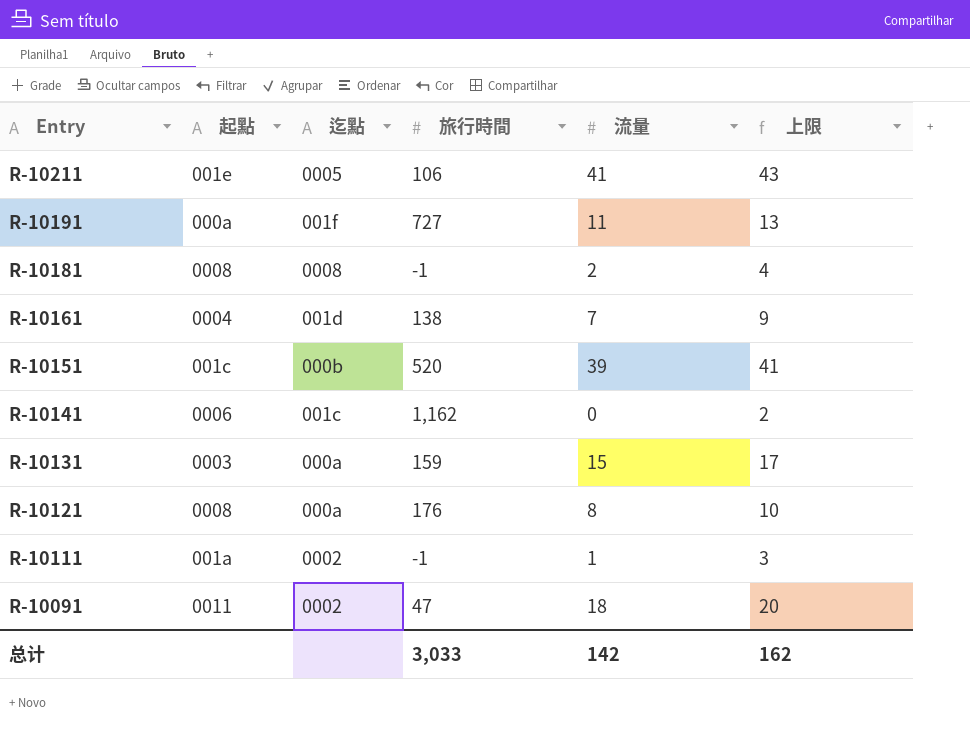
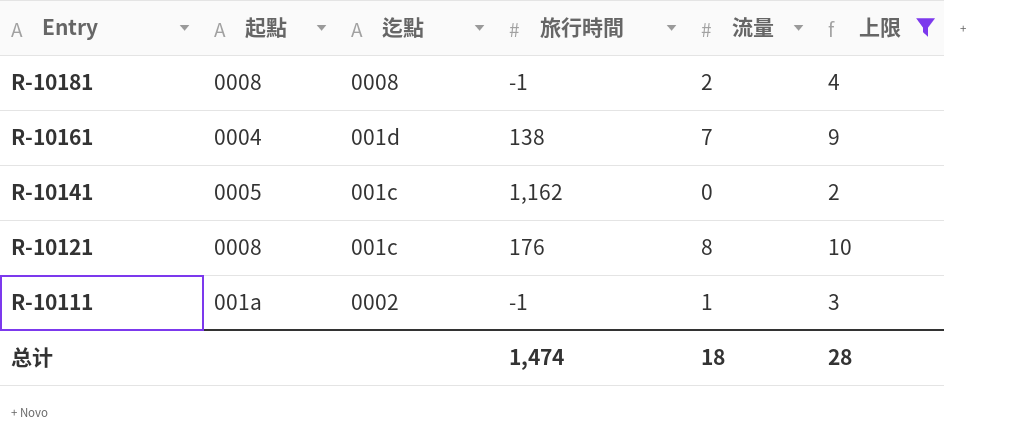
filter: none -> 上限 <= 10
R-10141 | 起點: 0006 -> 0005
R-10121 | 迄點: 000a -> 001c
总计 | 旅行時間: 3,033 -> 1,474
总计 | 流量: 142 -> 18
总计 | 上限: 162 -> 28

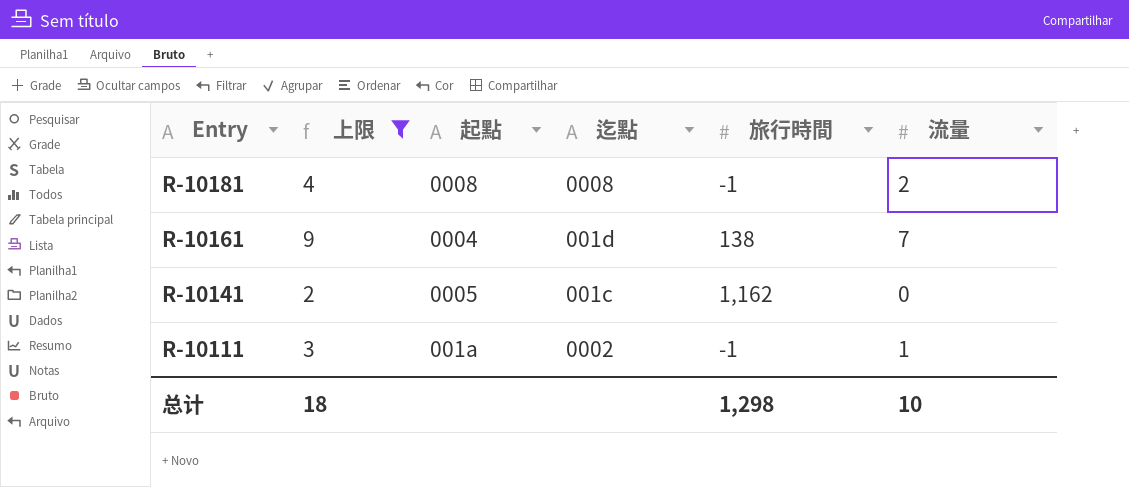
column 上限 | position: 6 -> 2
row R-10121: 0008 | 001c | 176 | 8 | 10 -> none
总计 | 上限: 28 -> 18
总计 | 旅行時間: 1,474 -> 1,298
总计 | 流量: 18 -> 10

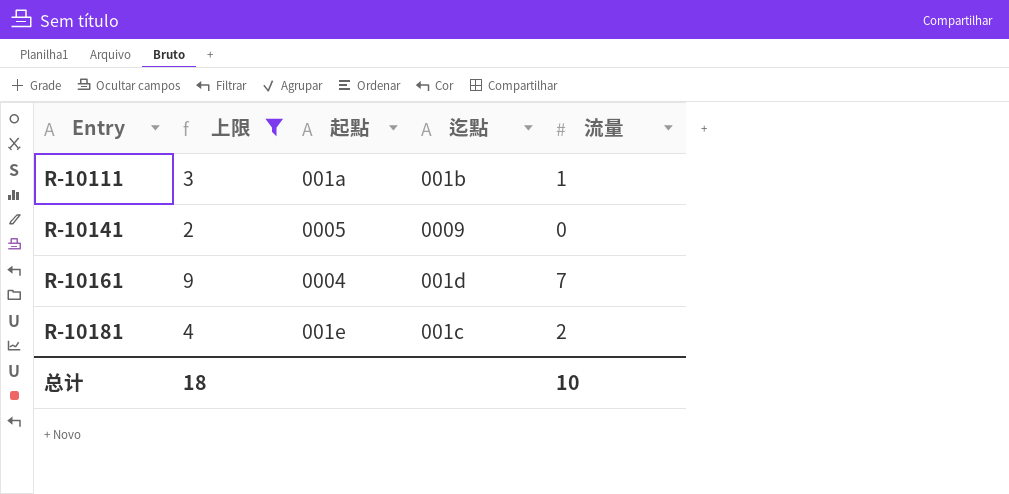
row order: Entry descending -> Entry ascending
column 旅行時間 | position: 5 -> none
R-10111 | 迄點: 0002 -> 001b
R-10141 | 迄點: 001c -> 0009
R-10181 | 起點: 0008 -> 001e
R-10181 | 迄點: 0008 -> 001c

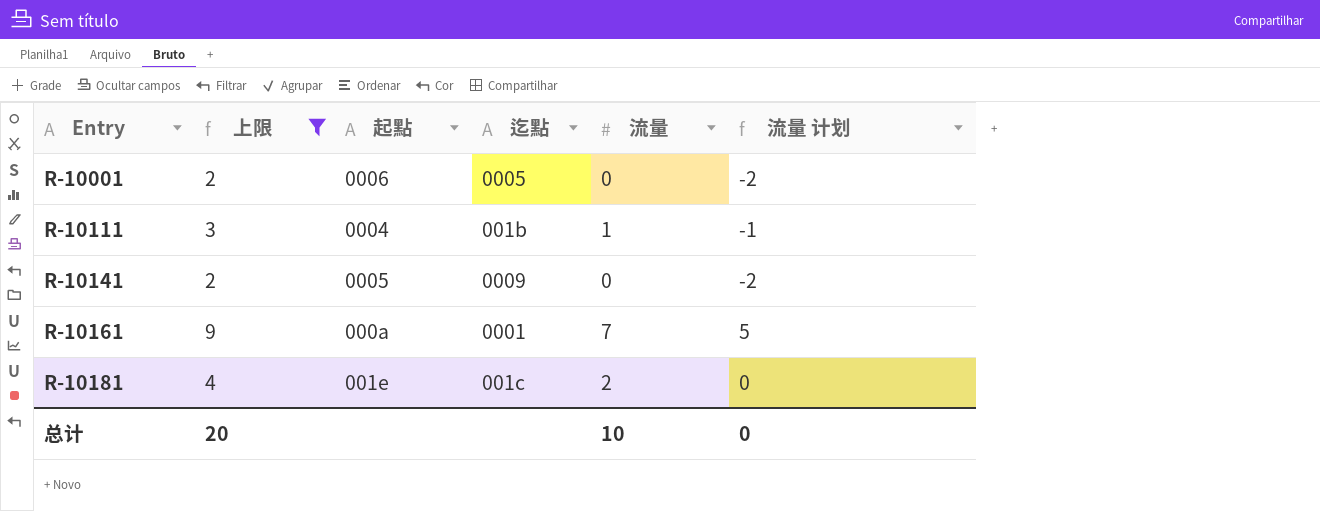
column 流量 计划 | formula: none -> [流量] - 2
row R-10001: none -> 2 | 0006 | 0005 | 0 | -2
R-10111 | 起點: 001a -> 0004
R-10161 | 起點: 0004 -> 000a
R-10161 | 迄點: 001d -> 0001
总计 | 上限: 18 -> 20

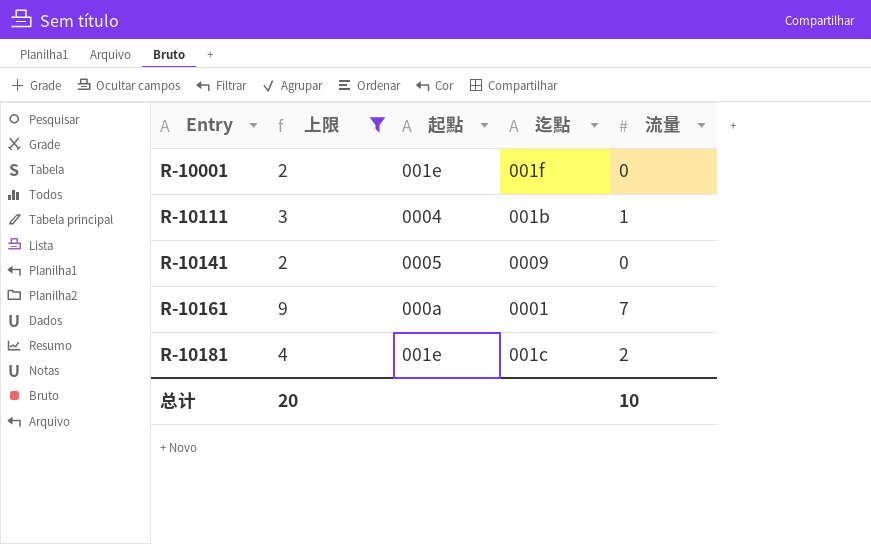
column 流量 计划 | formula: [流量] - 2 -> none
R-10001 | 起點: 0006 -> 001e
R-10001 | 迄點: 0005 -> 001f

